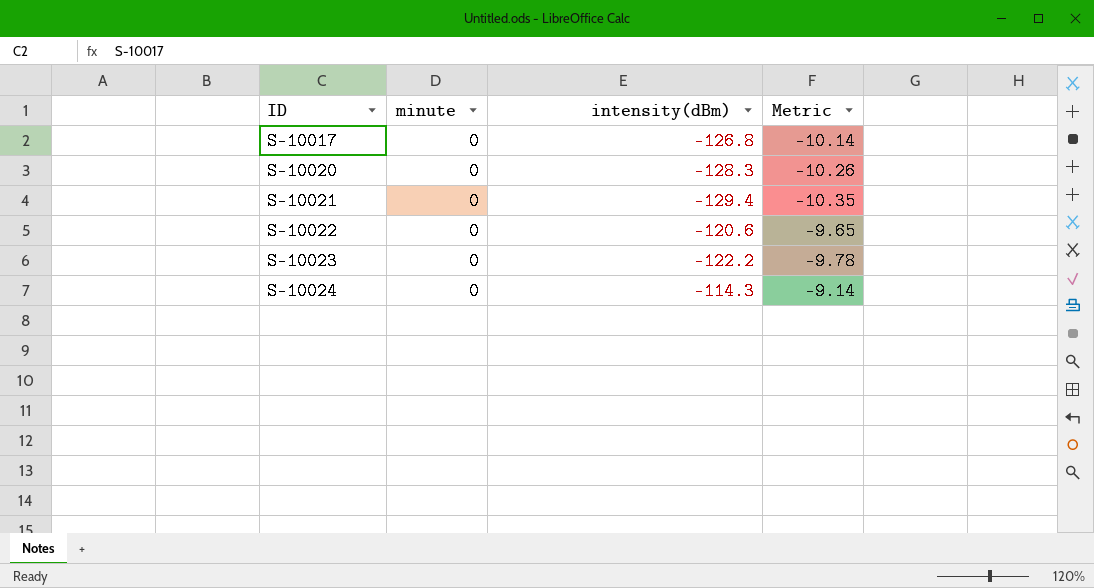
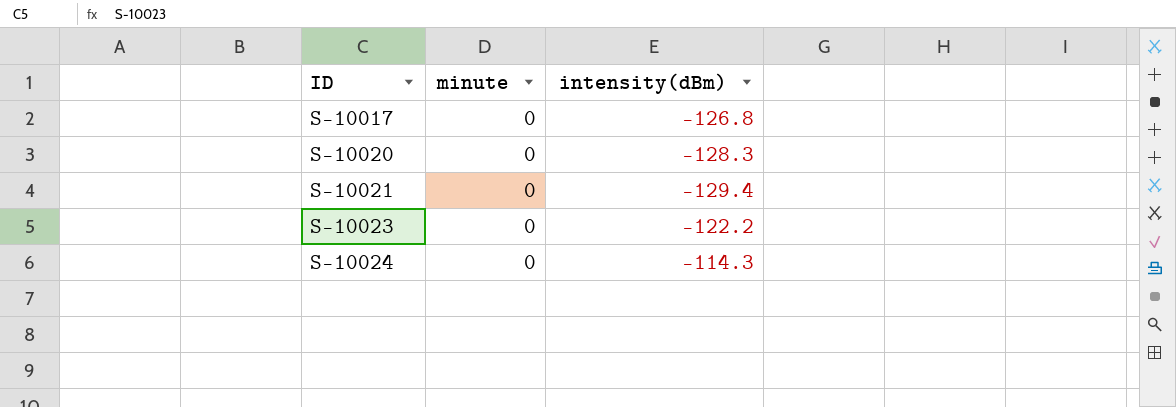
column Metric | formula: [intensity(dBm)] * 0.08 -> none
row S-10022: 0 | -120.6 | -9.65 -> none

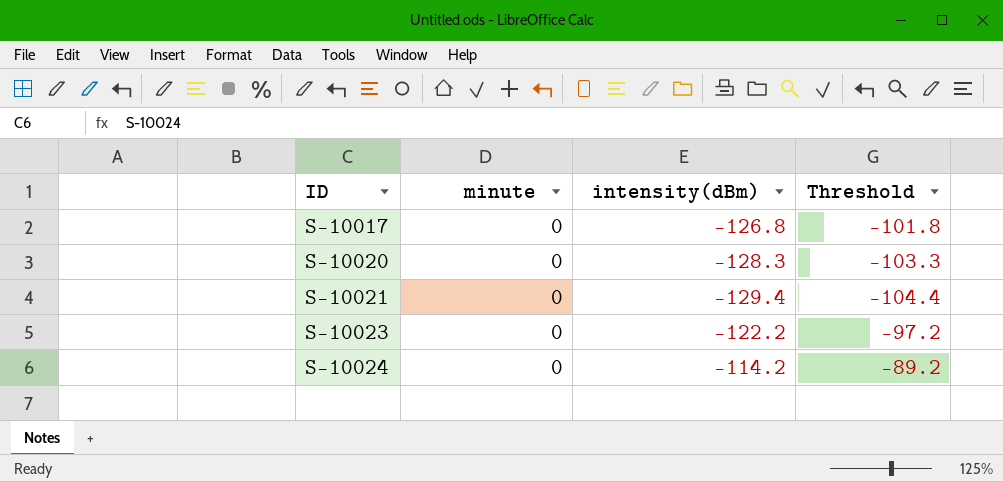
column Threshold | formula: none -> [intensity(dBm)] + 25
S-10024 | intensity(dBm): -114.3 -> -114.2

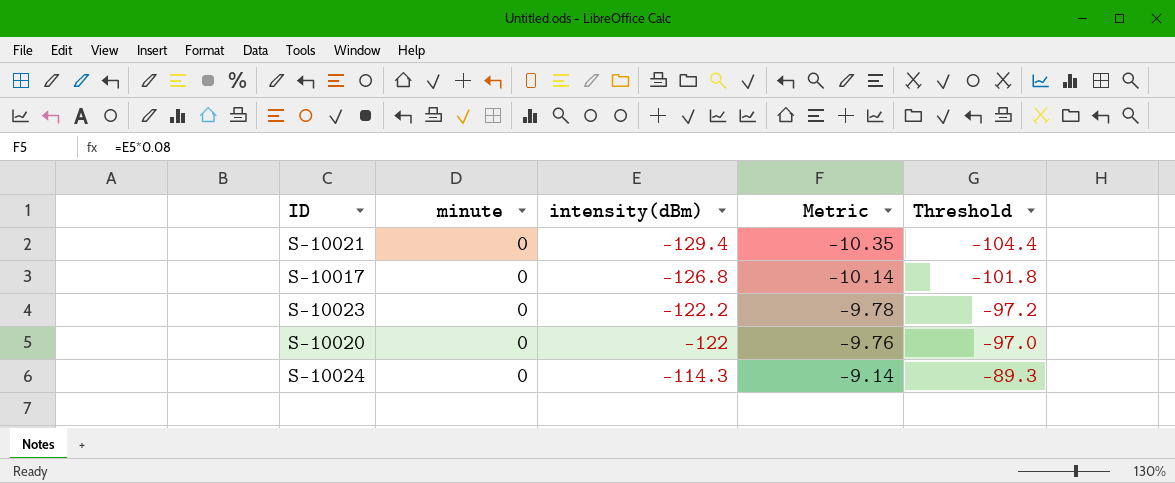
row order: ID ascending -> intensity(dBm) ascending
column Metric | formula: none -> [intensity(dBm)] * 0.08
S-10020 | intensity(dBm): -128.3 -> -122
S-10020 | Threshold: -103.3 -> -97.0
S-10024 | intensity(dBm): -114.2 -> -114.3
S-10024 | Threshold: -89.2 -> -89.3

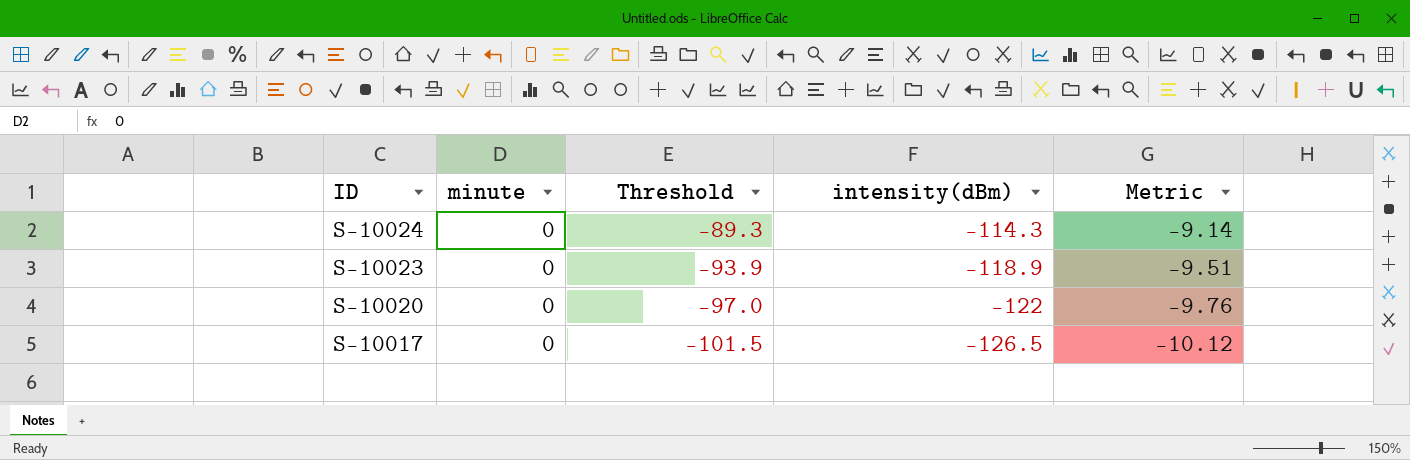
row order: intensity(dBm) ascending -> ID descending
column Threshold | position: 5 -> 3
row S-10021: 0 | -129.4 | -10.35 | -104.4 -> none
S-10023 | Threshold: -97.2 -> -93.9
S-10023 | intensity(dBm): -122.2 -> -118.9
S-10023 | Metric: -9.78 -> -9.51
S-10017 | Threshold: -101.8 -> -101.5
S-10017 | intensity(dBm): -126.8 -> -126.5
S-10017 | Metric: -10.14 -> -10.12

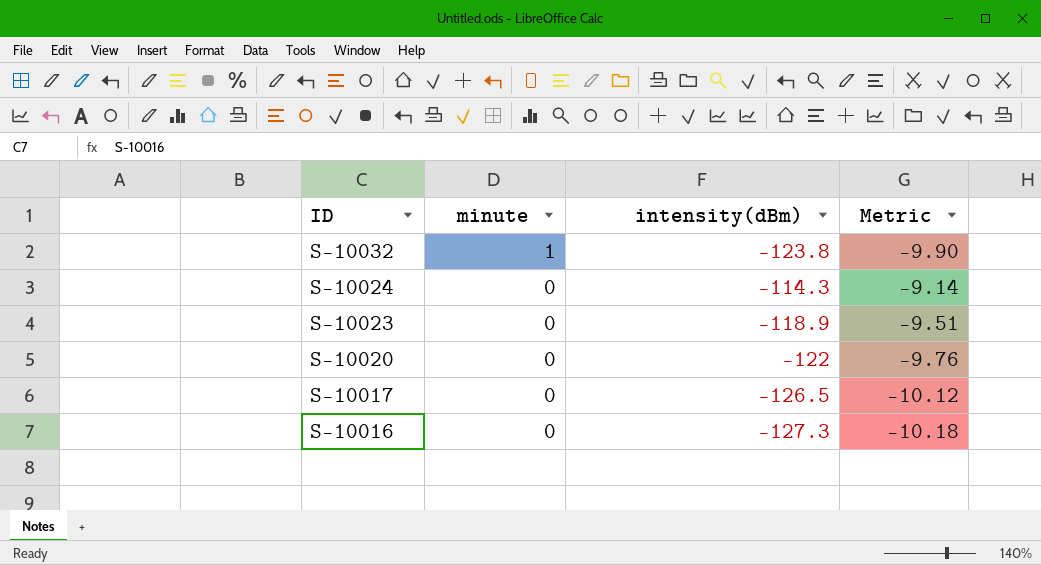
column Threshold | formula: [intensity(dBm)] + 25 -> none
row S-10032: none -> 1 | -123.8 | -9.90
row S-10016: none -> 0 | -127.3 | -10.18

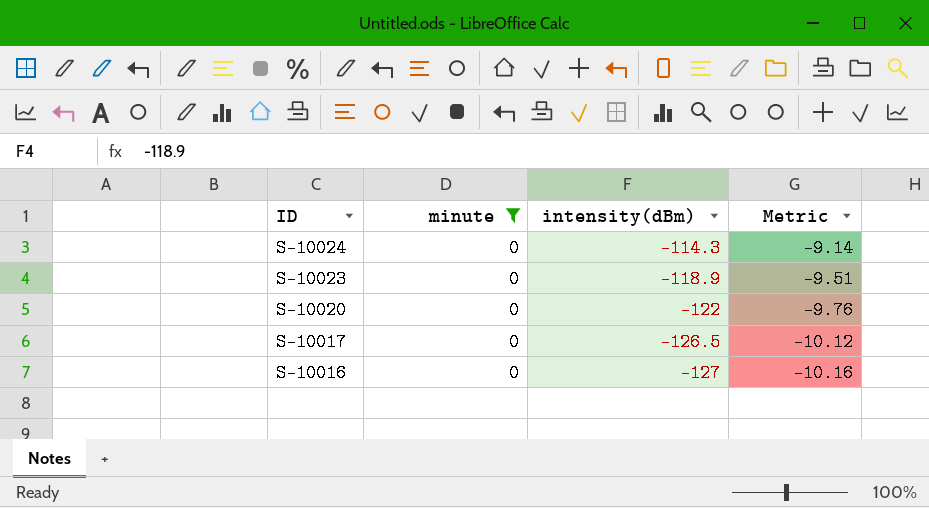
filter: none -> minute = 0
S-10016 | intensity(dBm): -127.3 -> -127
S-10016 | Metric: -10.18 -> -10.16

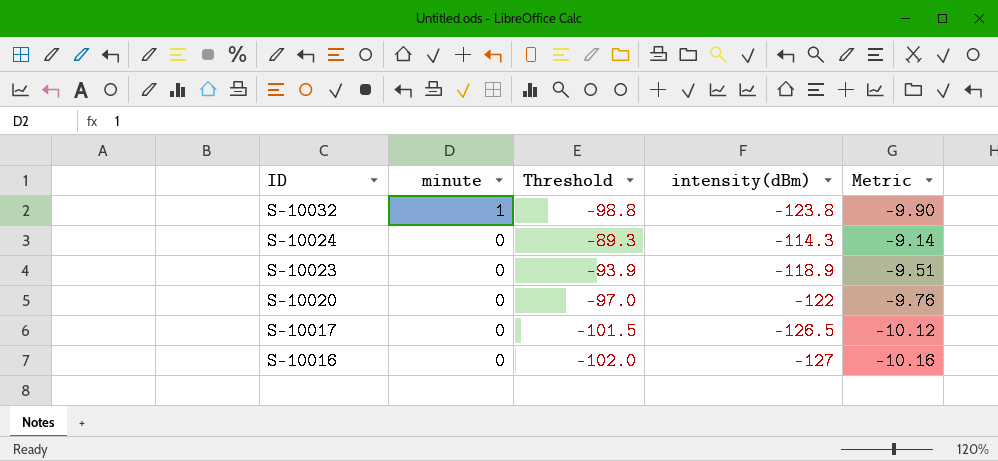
filter: minute = 0 -> none
column Threshold | formula: none -> [intensity(dBm)] + 25

